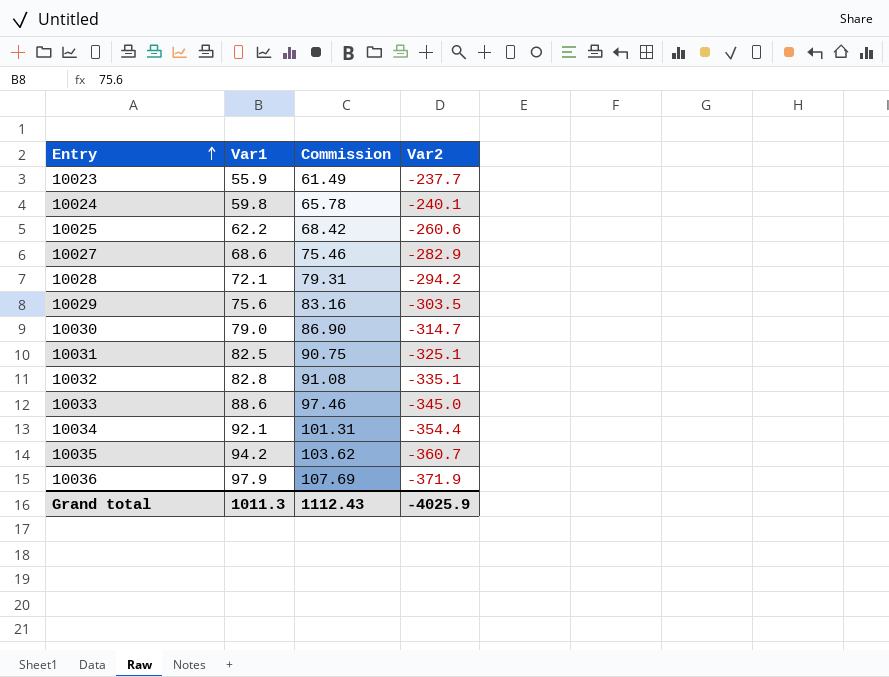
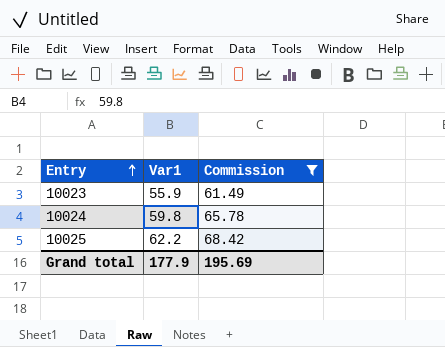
filter: none -> Commission <= 68.42
column Var2 | position: 4 -> none
Grand total | Var1: 1011.3 -> 177.9
Grand total | Commission: 1112.43 -> 195.69

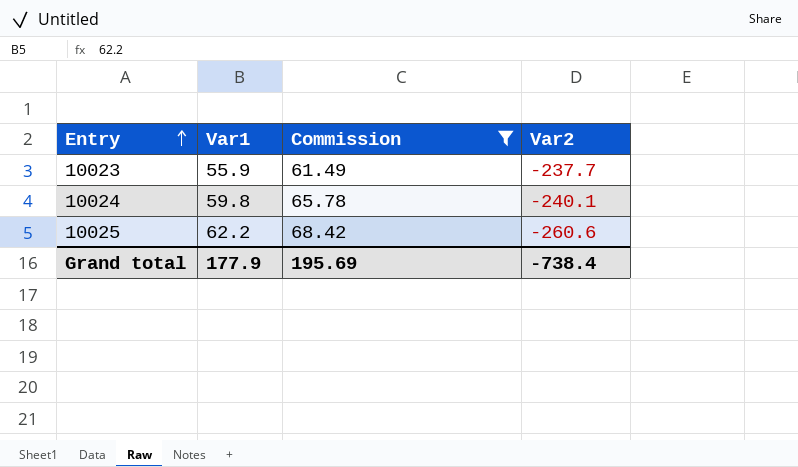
column Var2 | position: none -> 4

